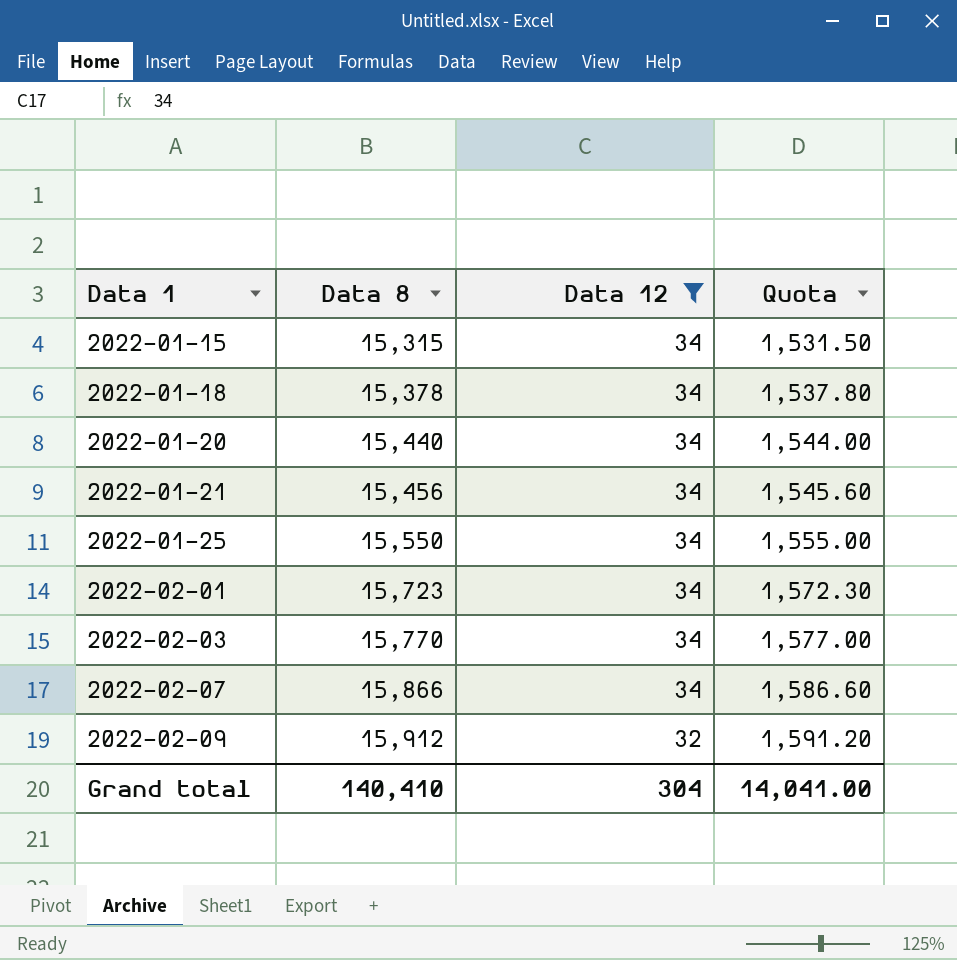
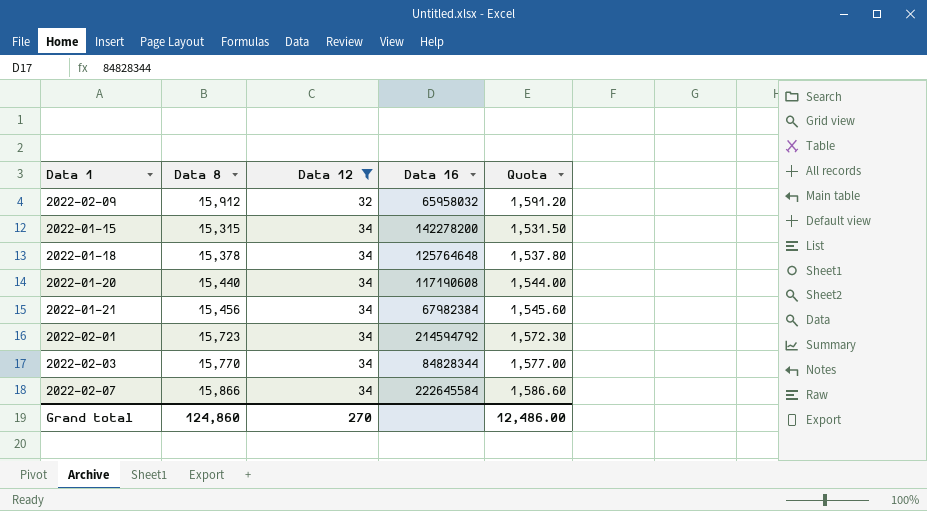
row order: Data 1 ascending -> Data 12 ascending
column Data 16 | position: none -> 4
row 2022-01-25: 15,550 | 34 | 1,555.00 -> none
Grand total | Data 8: 140,410 -> 124,860
Grand total | Data 12: 304 -> 270
Grand total | Quota: 14,041.00 -> 12,486.00

